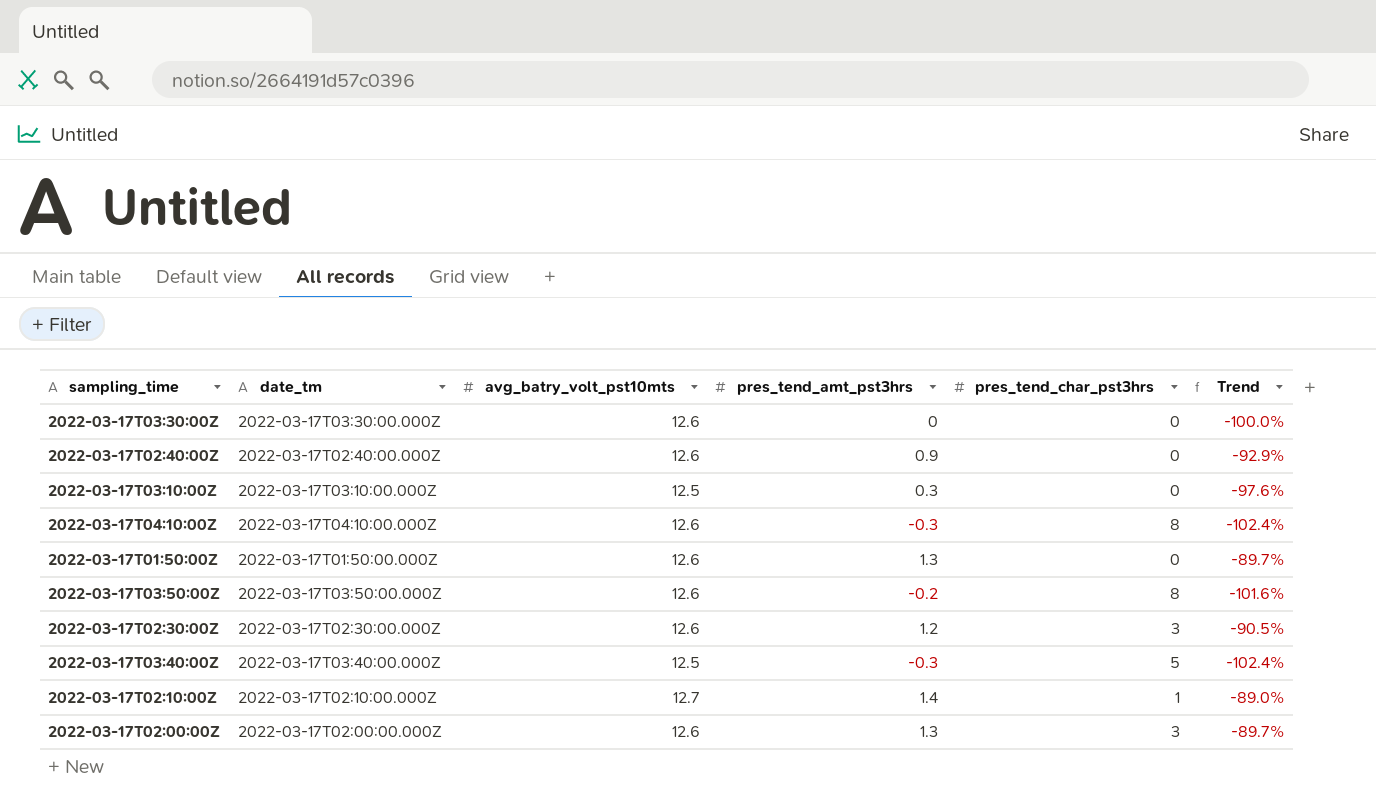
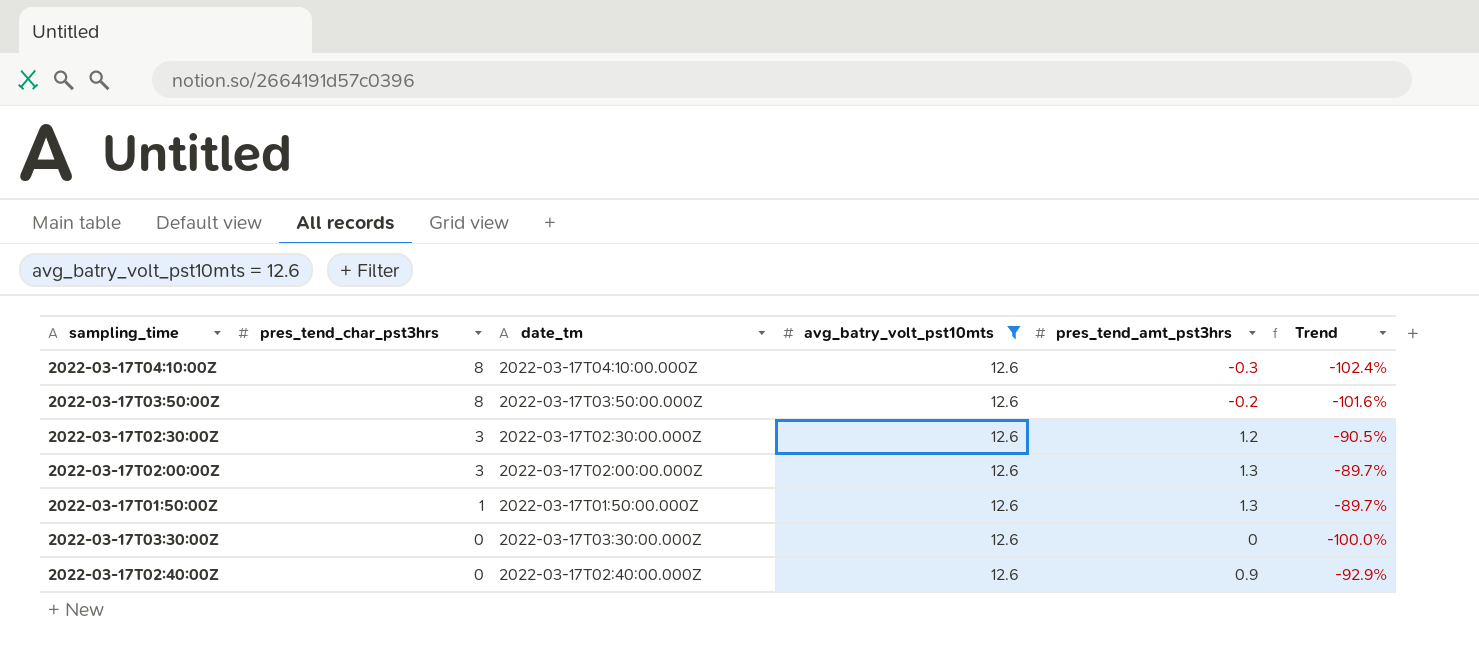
filter: none -> avg_batry_volt_pst10mts = 12.6
row order: none -> pres_tend_char_pst3hrs descending
column pres_tend_char_pst3hrs | position: 5 -> 2
2022-03-17T01:50:00Z | pres_tend_char_pst3hrs: 0 -> 1

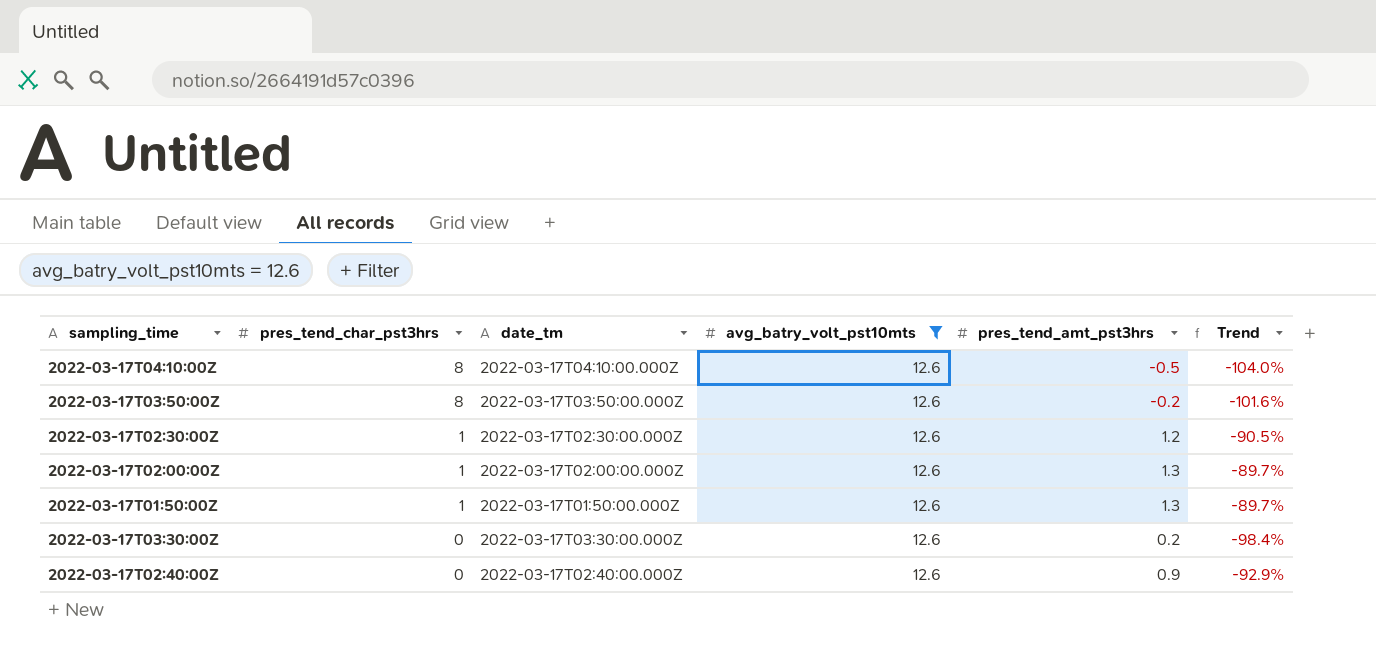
2022-03-17T04:10:00Z | pres_tend_amt_pst3hrs: -0.3 -> -0.5
2022-03-17T04:10:00Z | Trend: -102.4% -> -104.0%
2022-03-17T02:30:00Z | pres_tend_char_pst3hrs: 3 -> 1
2022-03-17T02:00:00Z | pres_tend_char_pst3hrs: 3 -> 1
2022-03-17T03:30:00Z | pres_tend_amt_pst3hrs: 0 -> 0.2
2022-03-17T03:30:00Z | Trend: -100.0% -> -98.4%

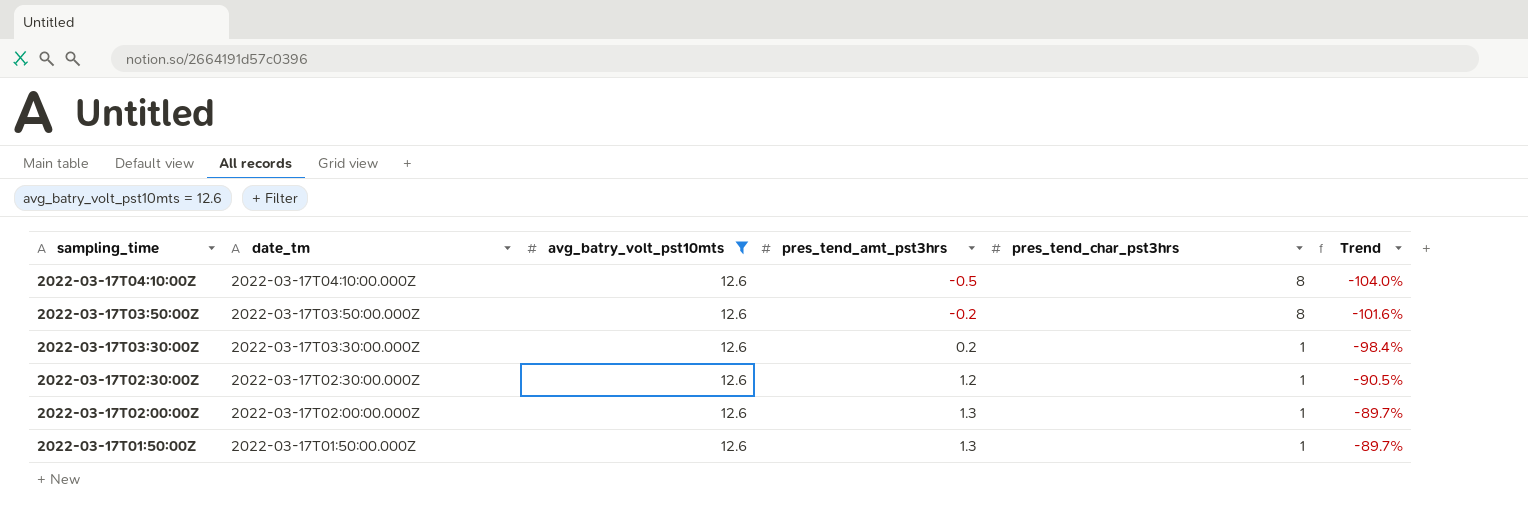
row order: pres_tend_char_pst3hrs descending -> sampling_time descending
column pres_tend_char_pst3hrs | position: 2 -> 5
row 2022-03-17T02:40:00Z: 0 | 2022-03-17T02:40:00.000Z | 12.6 | 0.9 | -92.9% -> none
2022-03-17T03:30:00Z | pres_tend_char_pst3hrs: 0 -> 1

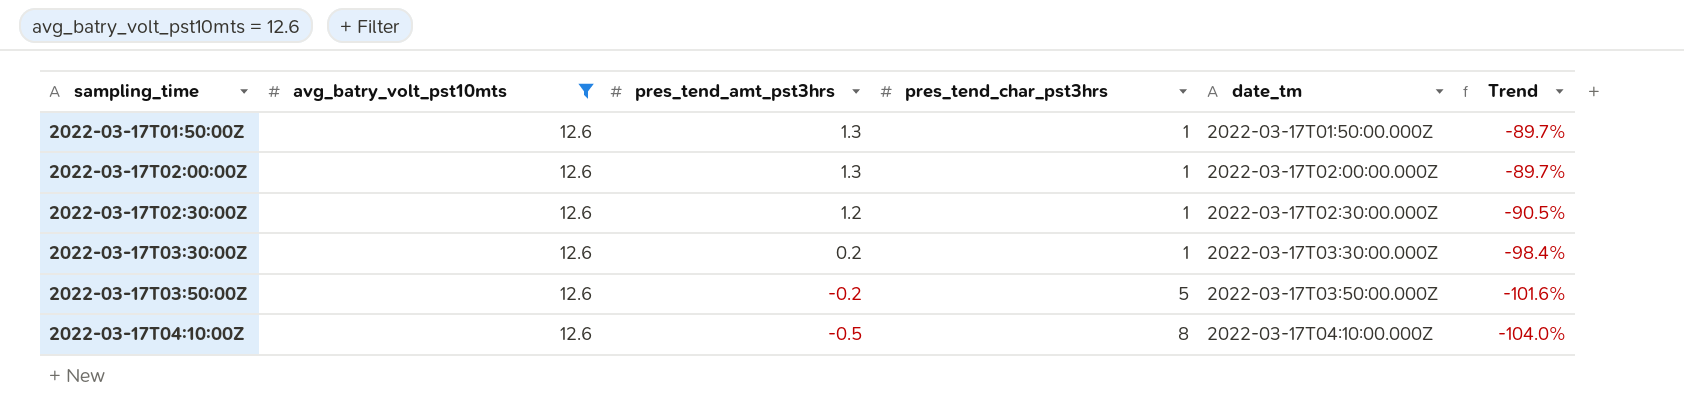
row order: sampling_time descending -> sampling_time ascending
column date_tm | position: 2 -> 5
2022-03-17T03:50:00Z | pres_tend_char_pst3hrs: 8 -> 5

